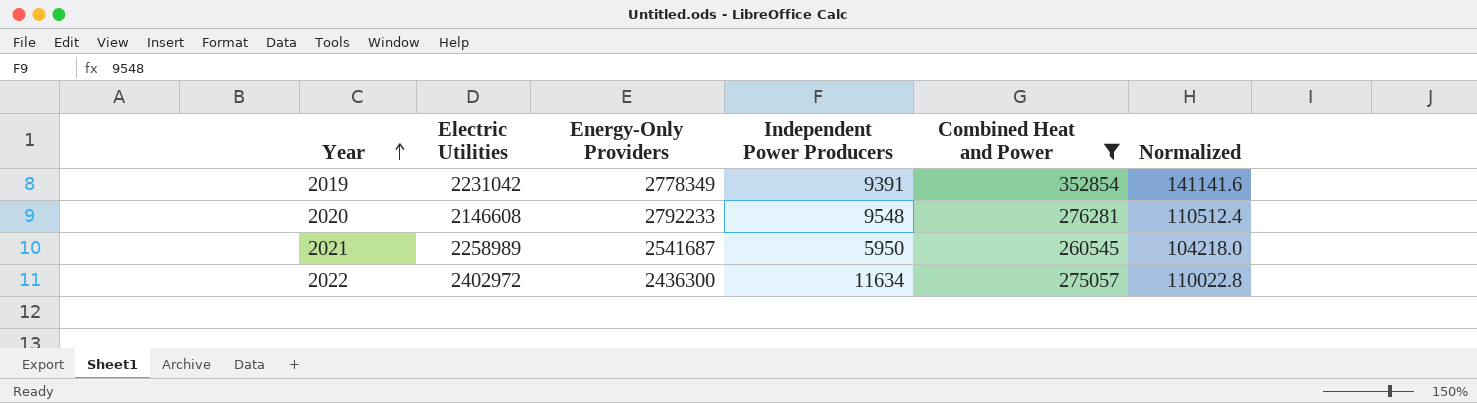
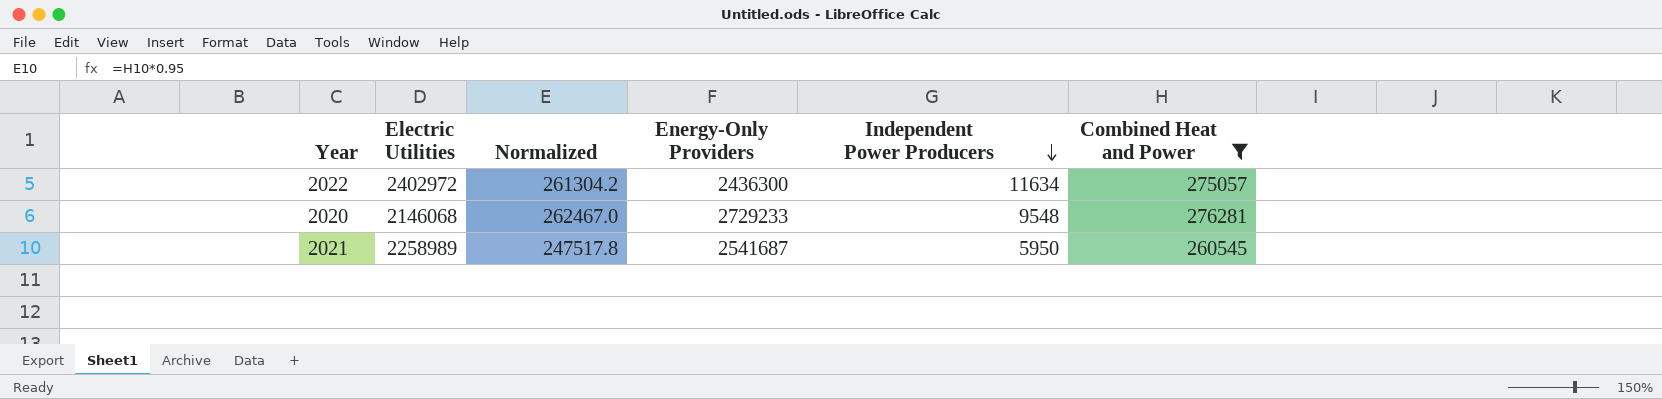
row order: Year ascending -> Independent Power Producers descending
column Normalized | formula: [Combined Heat and Power] * 0.4 -> [Combined Heat and Power] * 0.95
column Normalized | position: 6 -> 3
row 2019: 2231042 | 2778349 | 9391 | 352854 | 141141.6 -> none
2020 | Electric Utilities: 2146608 -> 2146068
2020 | Energy-Only Providers: 2792233 -> 2729233

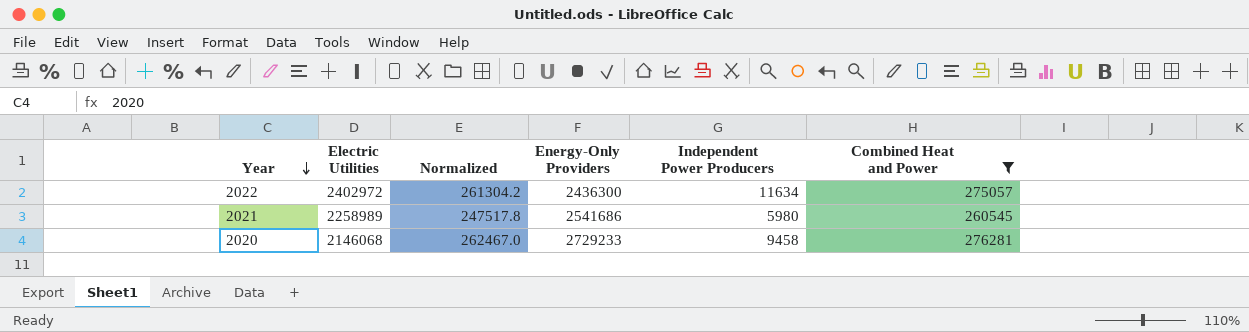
row order: Independent Power Producers descending -> Year descending
2021 | Energy-Only Providers: 2541687 -> 2541686
2021 | Independent Power Producers: 5950 -> 5980
2020 | Independent Power Producers: 9548 -> 9458

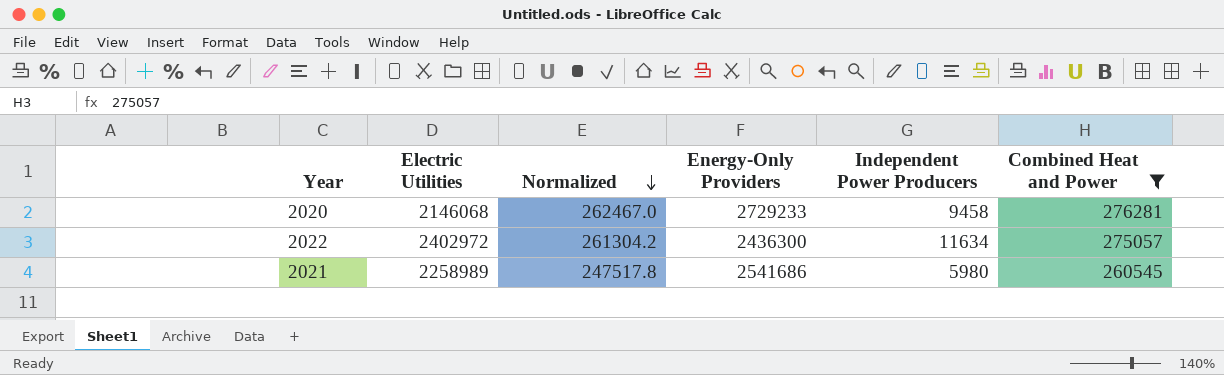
row order: Year descending -> Normalized descending

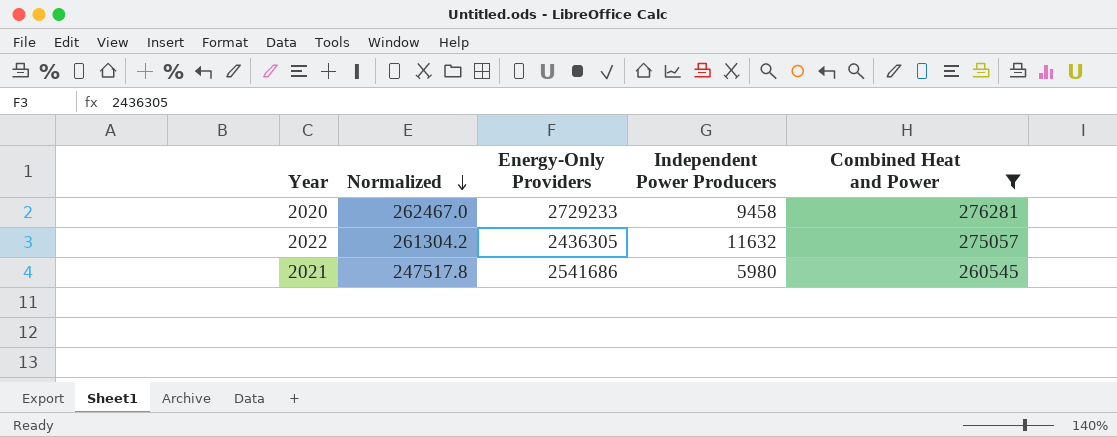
column Electric Utilities | position: 2 -> none
2022 | Energy-Only Providers: 2436300 -> 2436305
2022 | Independent Power Producers: 11634 -> 11632

